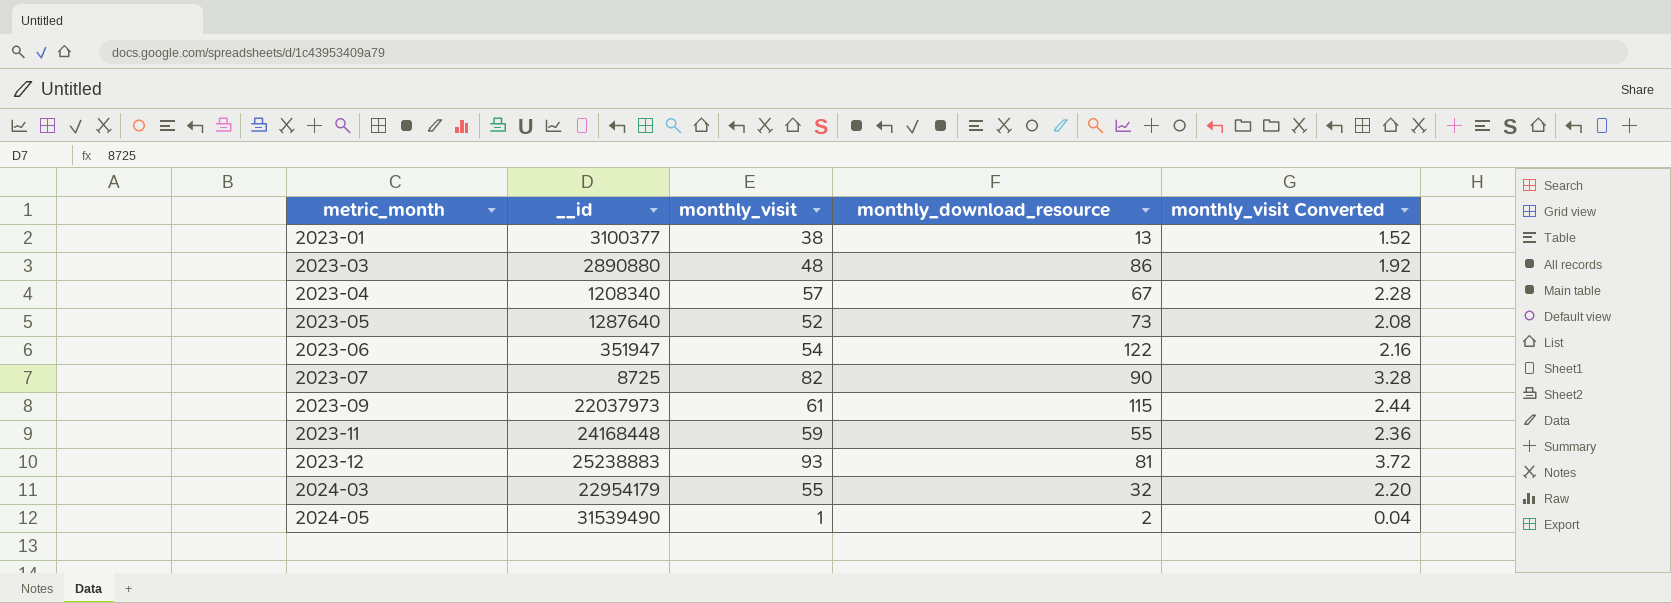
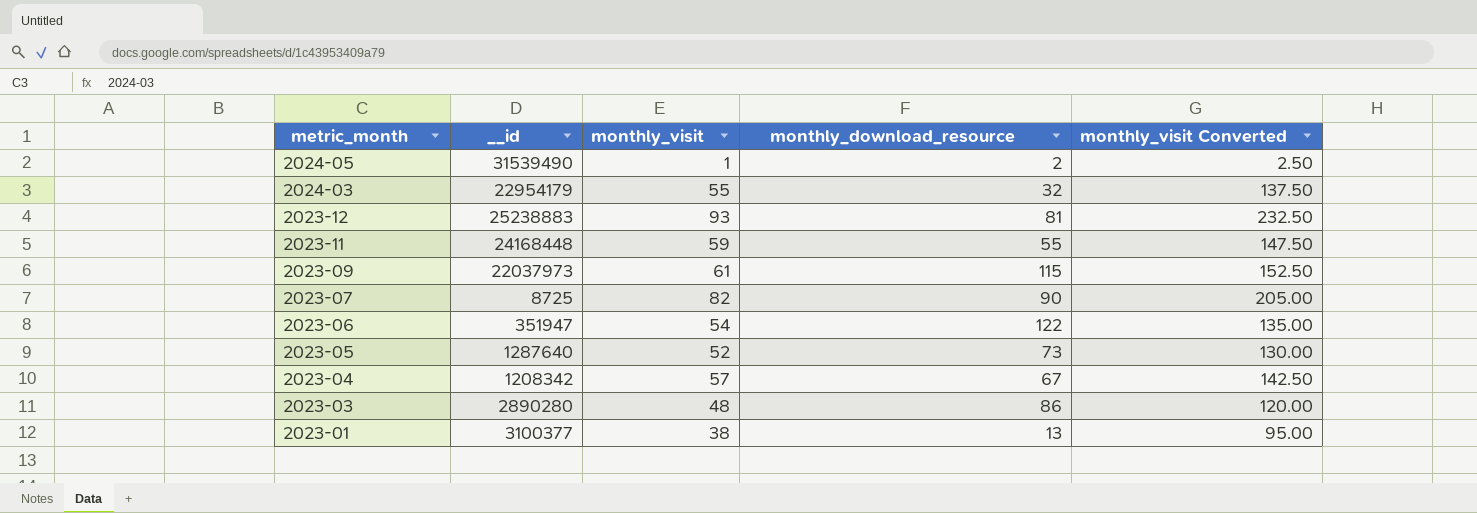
row order: metric_month ascending -> metric_month descending
column monthly_visit Converted | formula: [monthly_visit] * 0.04 -> [monthly_visit] * 2.5
2023-04 | __id: 1208340 -> 1208342
2023-03 | __id: 2890880 -> 2890280

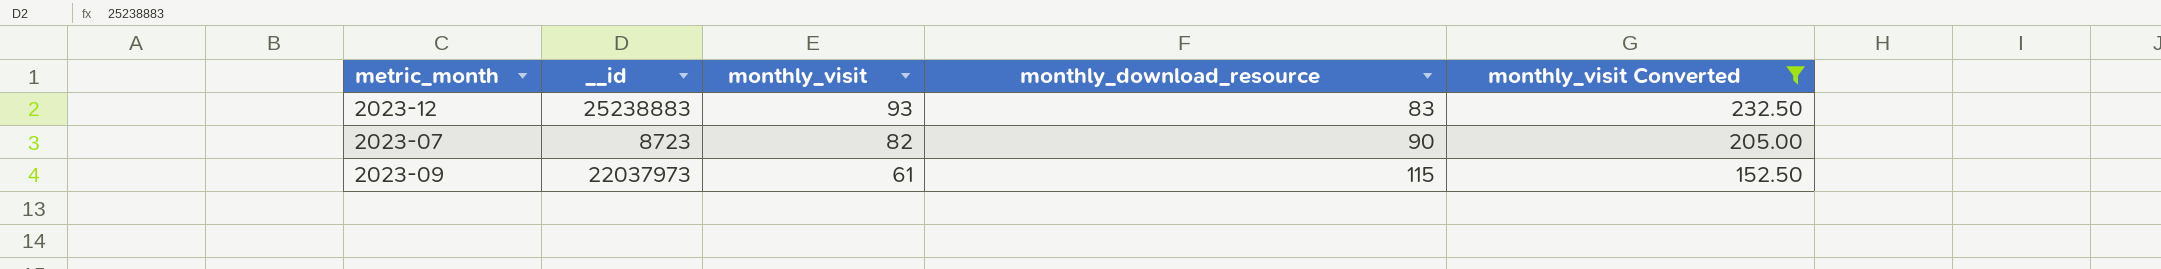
filter: none -> monthly_visit Converted >= 152.50
row order: metric_month descending -> monthly_visit descending
2023-12 | monthly_download_resource: 81 -> 83
2023-07 | __id: 8725 -> 8723

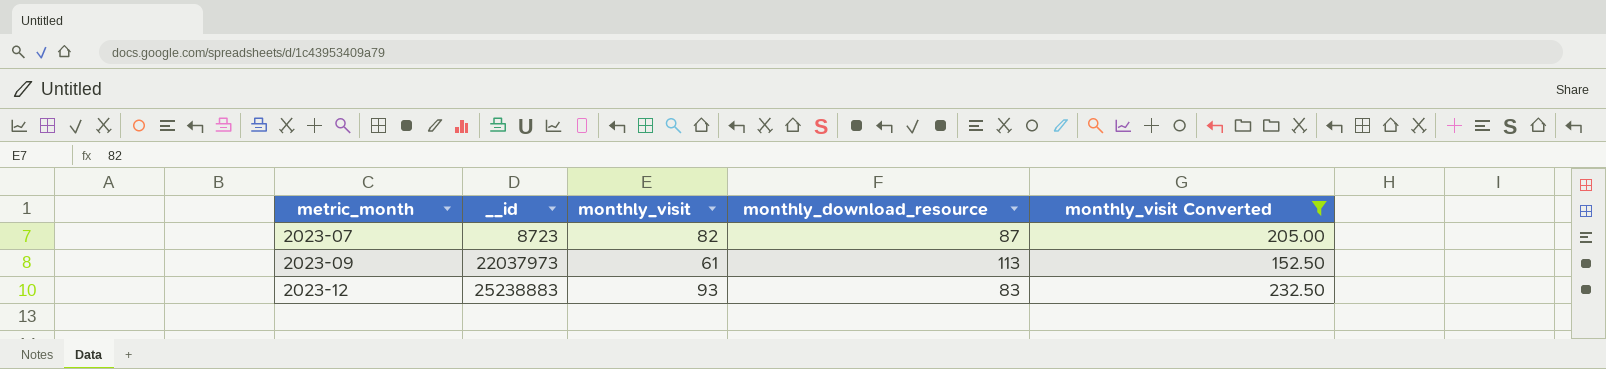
row order: monthly_visit descending -> metric_month ascending
2023-07 | monthly_download_resource: 90 -> 87
2023-09 | monthly_download_resource: 115 -> 113

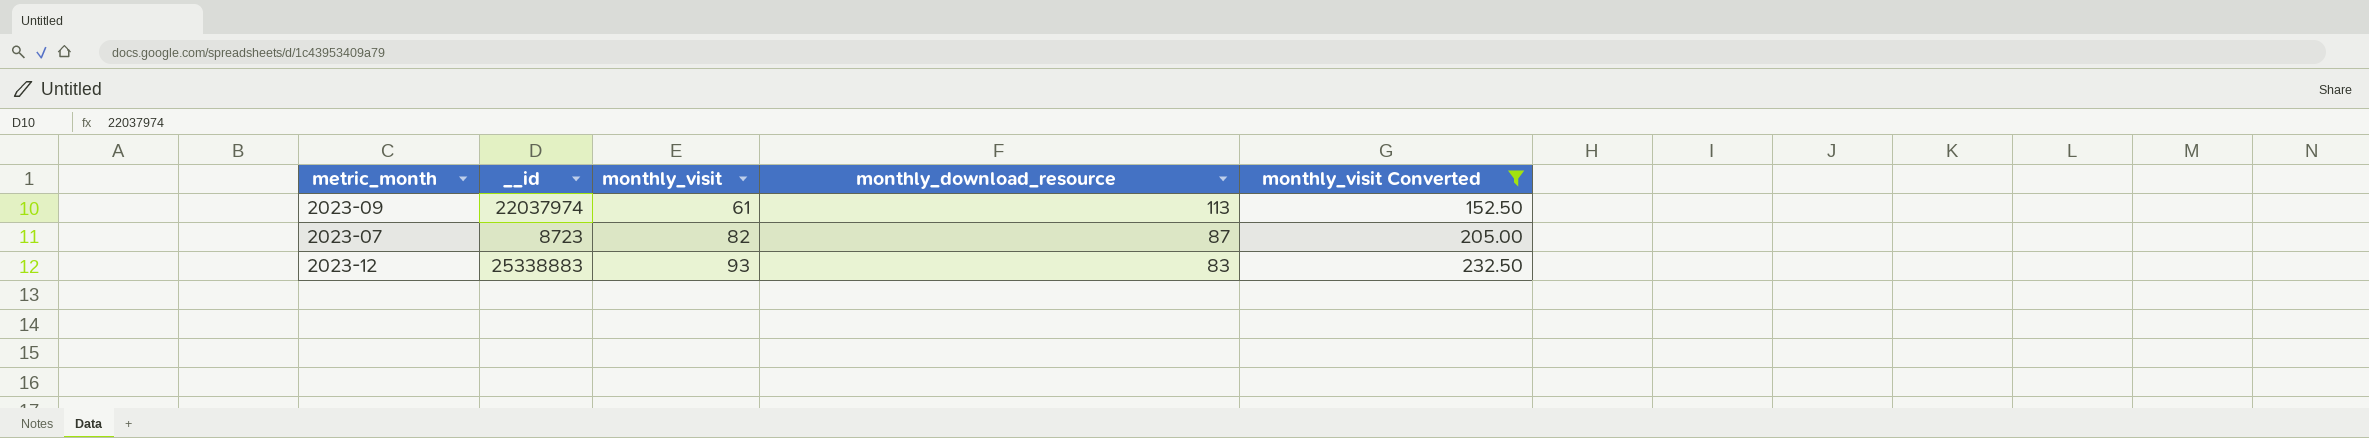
row order: metric_month ascending -> monthly_visit ascending
2023-09 | __id: 22037973 -> 22037974
2023-12 | __id: 25238883 -> 25338883

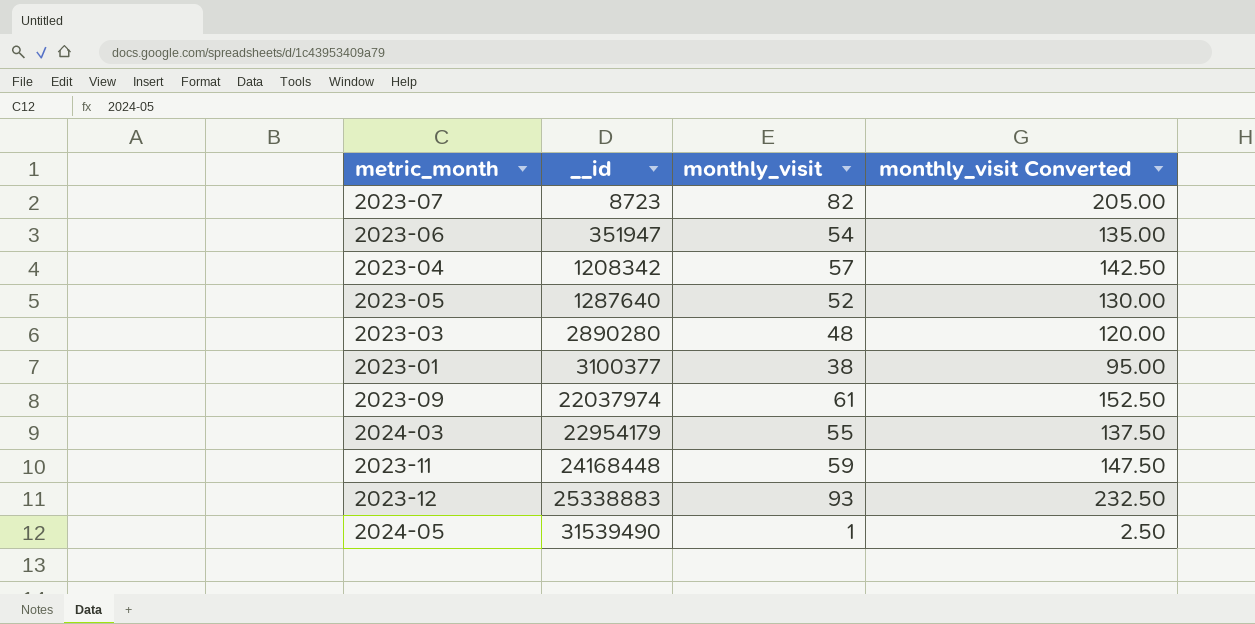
filter: monthly_visit Converted >= 152.50 -> none
row order: monthly_visit ascending -> __id ascending
column monthly_download_resource | position: 4 -> none

